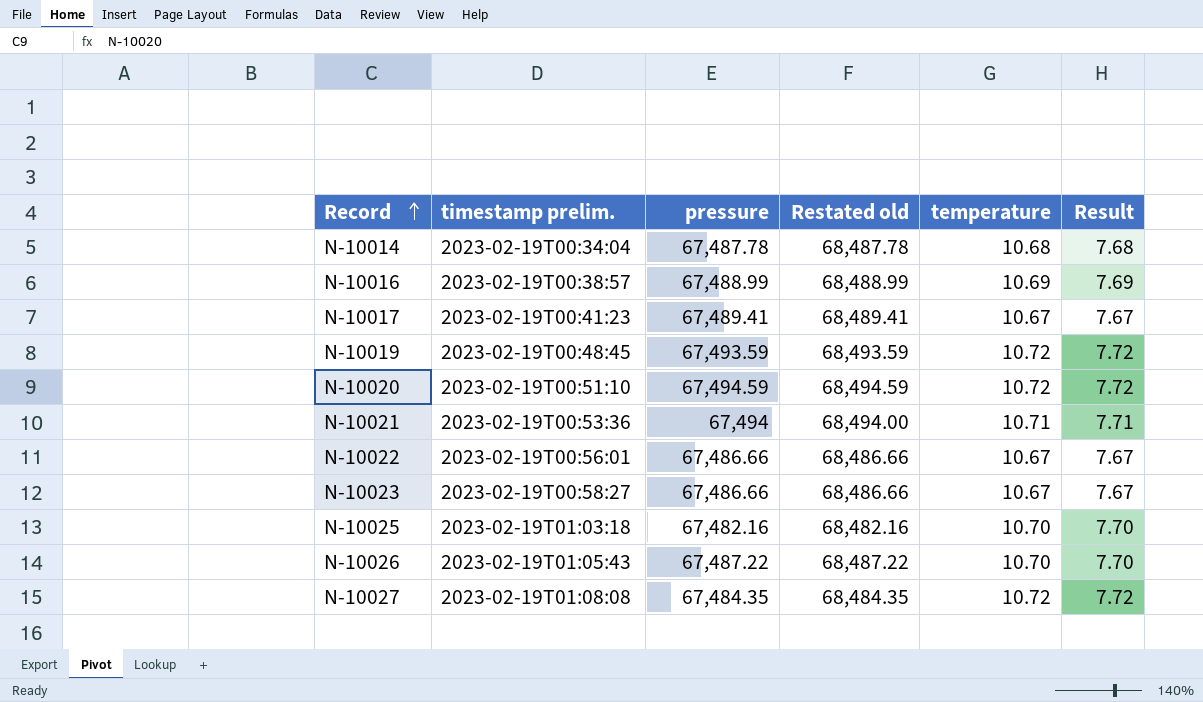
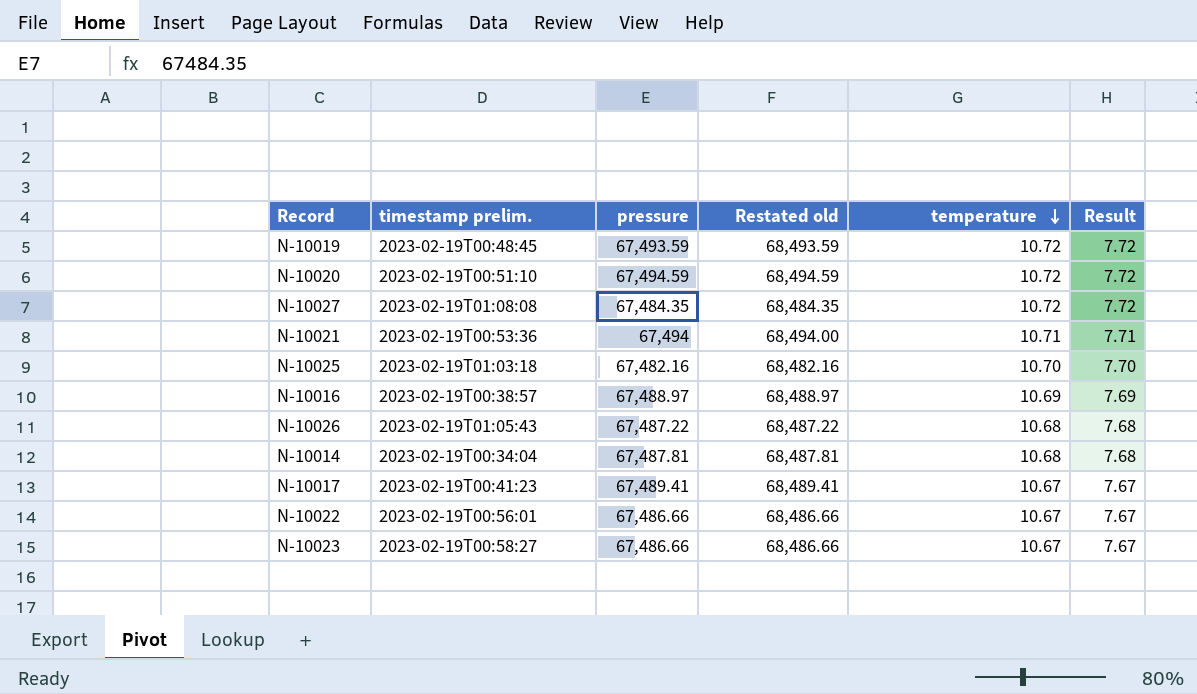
row order: Record ascending -> temperature descending
N-10016 | pressure: 67,488.99 -> 67,488.97
N-10016 | Restated old: 68,488.99 -> 68,488.97
N-10026 | temperature: 10.70 -> 10.68
N-10026 | Result: 7.70 -> 7.68
N-10014 | pressure: 67,487.78 -> 67,487.81
N-10014 | Restated old: 68,487.78 -> 68,487.81

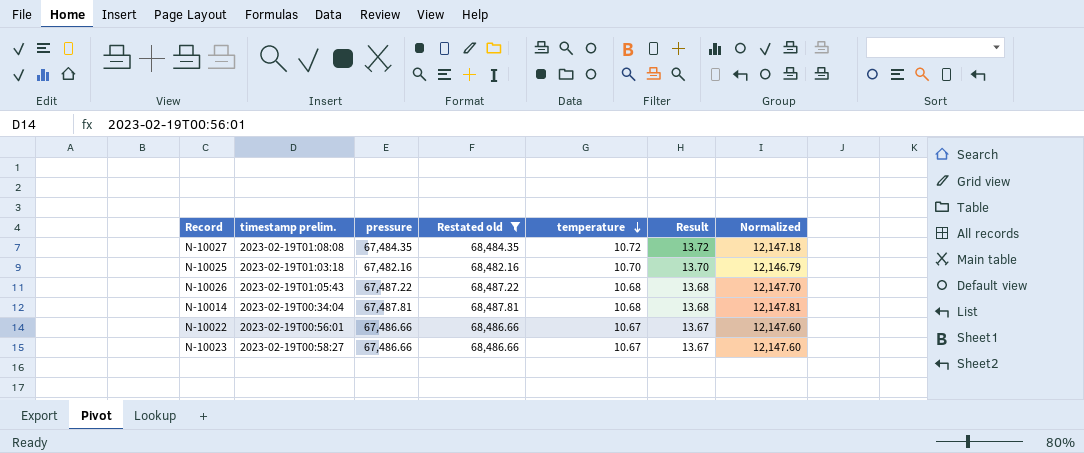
filter: none -> Restated old <= 68,487.81
column Result | formula: [temperature] - 3 -> [temperature] + 3
column Normalized | formula: none -> [pressure] * 0.18

